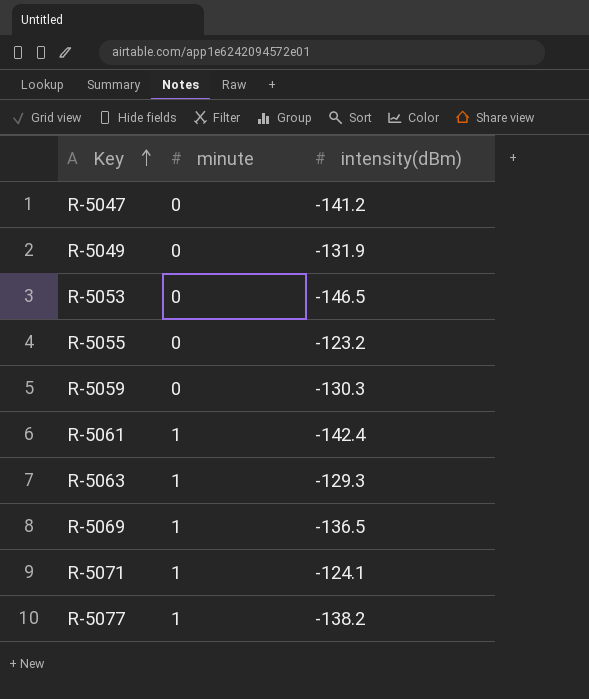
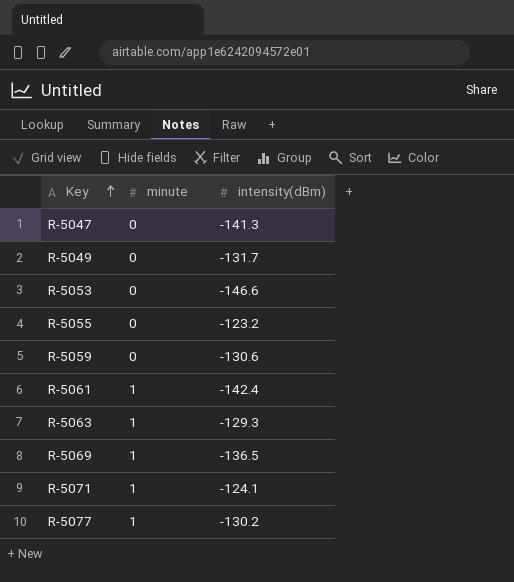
R-5047 | intensity(dBm): -141.2 -> -141.3
R-5049 | intensity(dBm): -131.9 -> -131.7
R-5053 | intensity(dBm): -146.5 -> -146.6
R-5059 | intensity(dBm): -130.3 -> -130.6
R-5077 | intensity(dBm): -138.2 -> -130.2

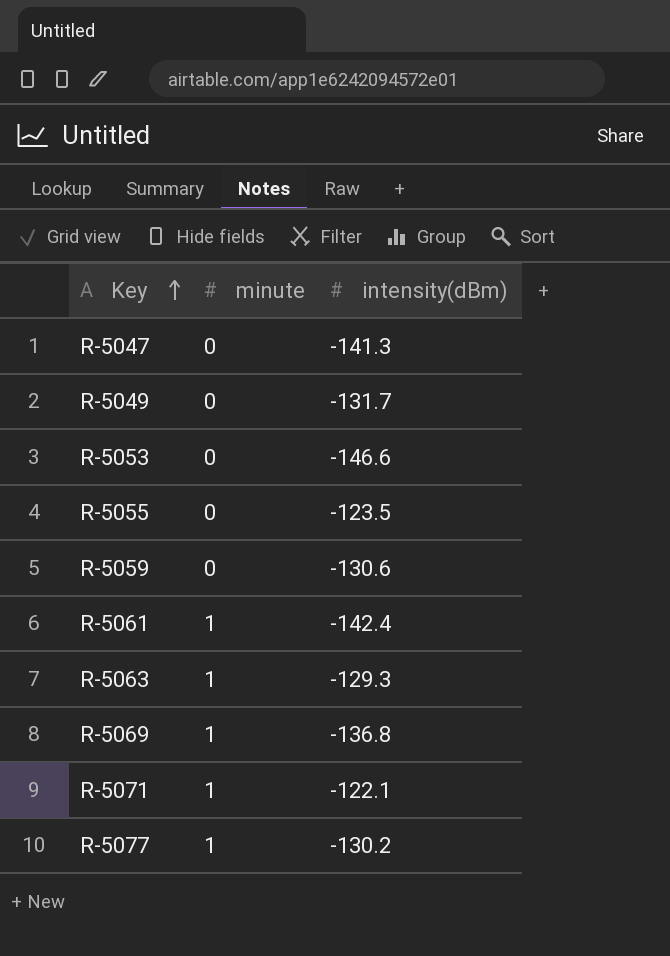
R-5055 | intensity(dBm): -123.2 -> -123.5
R-5069 | intensity(dBm): -136.5 -> -136.8
R-5071 | intensity(dBm): -124.1 -> -122.1

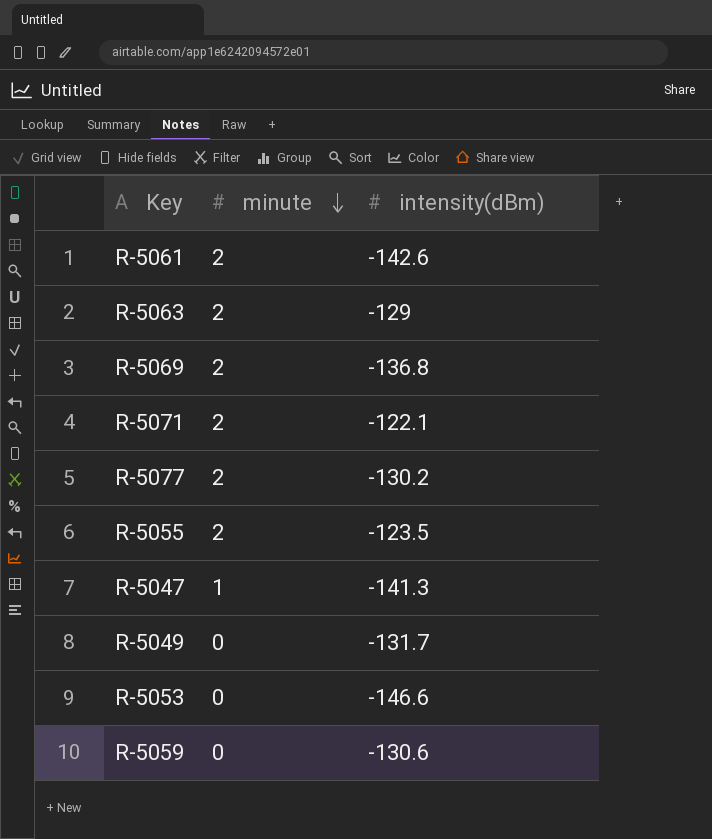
row order: Key ascending -> minute descending
R-5061 | minute: 1 -> 2
R-5061 | intensity(dBm): -142.4 -> -142.6
R-5063 | minute: 1 -> 2
R-5063 | intensity(dBm): -129.3 -> -129
R-5069 | minute: 1 -> 2
R-5071 | minute: 1 -> 2
R-5077 | minute: 1 -> 2
R-5055 | minute: 0 -> 2
R-5047 | minute: 0 -> 1

